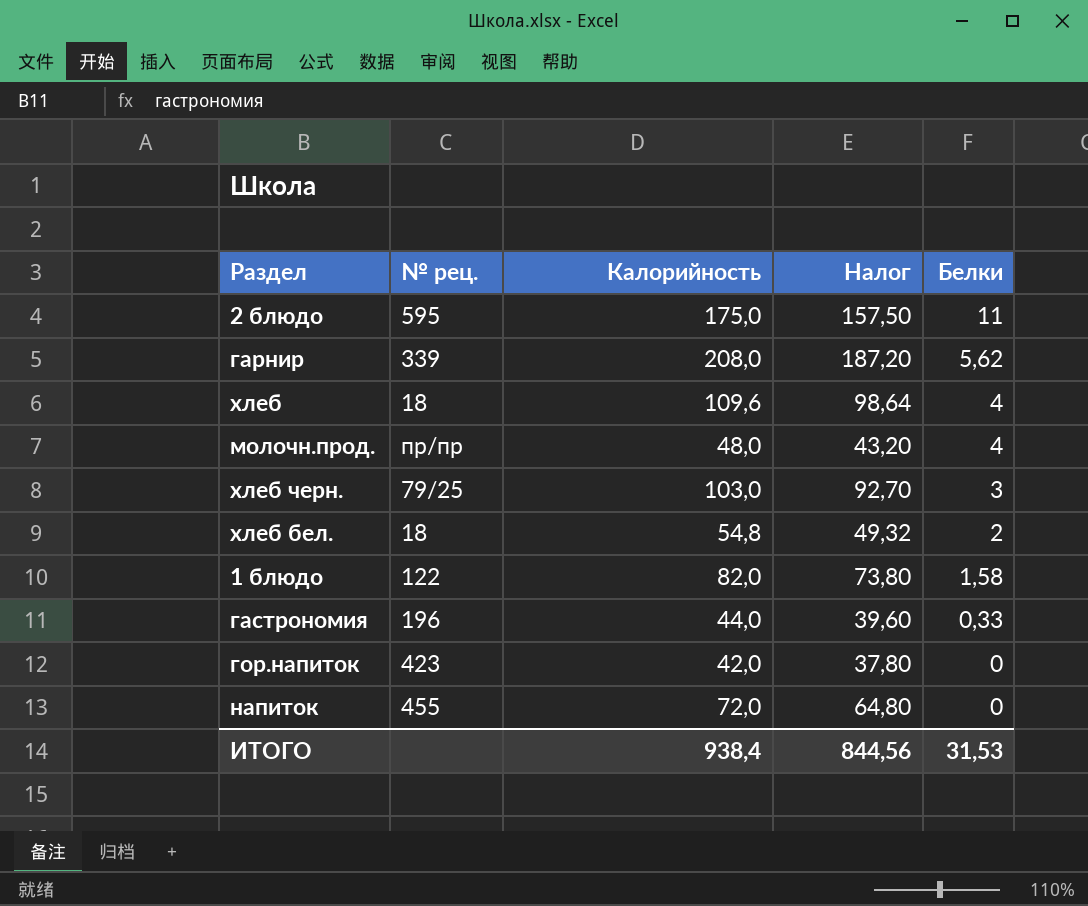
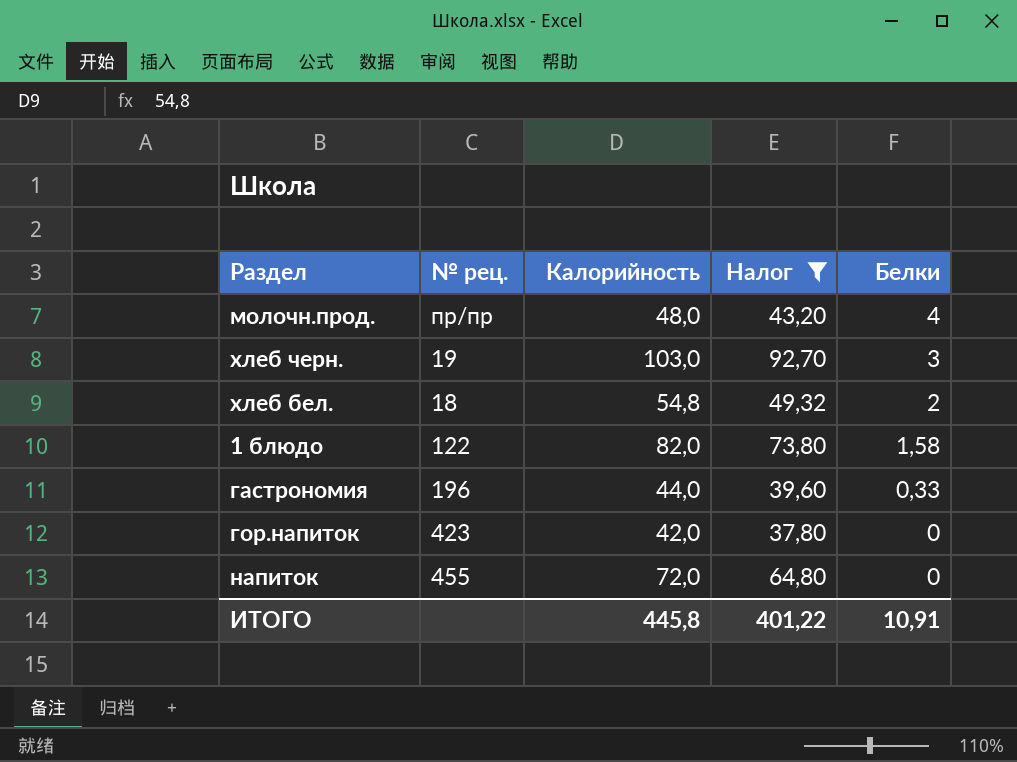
filter: none -> Налог <= 92,70
хлеб черн. | № рец.: 79/25 -> 19
ИТОГО | Калорийность: 938,4 -> 445,8
ИТОГО | Налог: 844,56 -> 401,22
ИТОГО | Белки: 31,53 -> 10,91

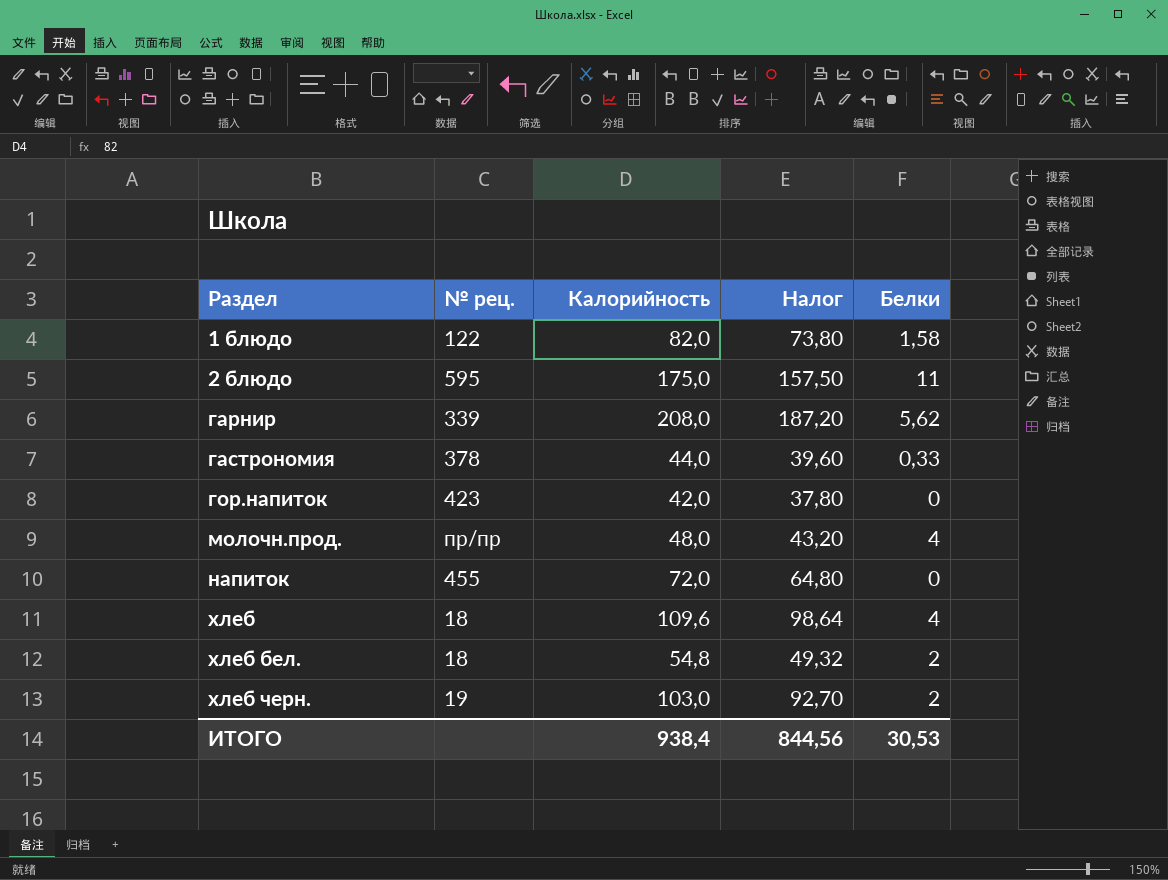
filter: Налог <= 92,70 -> none
row order: Белки descending -> Раздел ascending
гастрономия | № рец.: 196 -> 378
хлеб черн. | Белки: 3 -> 2
ИТОГО | Калорийность: 445,8 -> 938,4
ИТОГО | Налог: 401,22 -> 844,56
ИТОГО | Белки: 10,91 -> 30,53

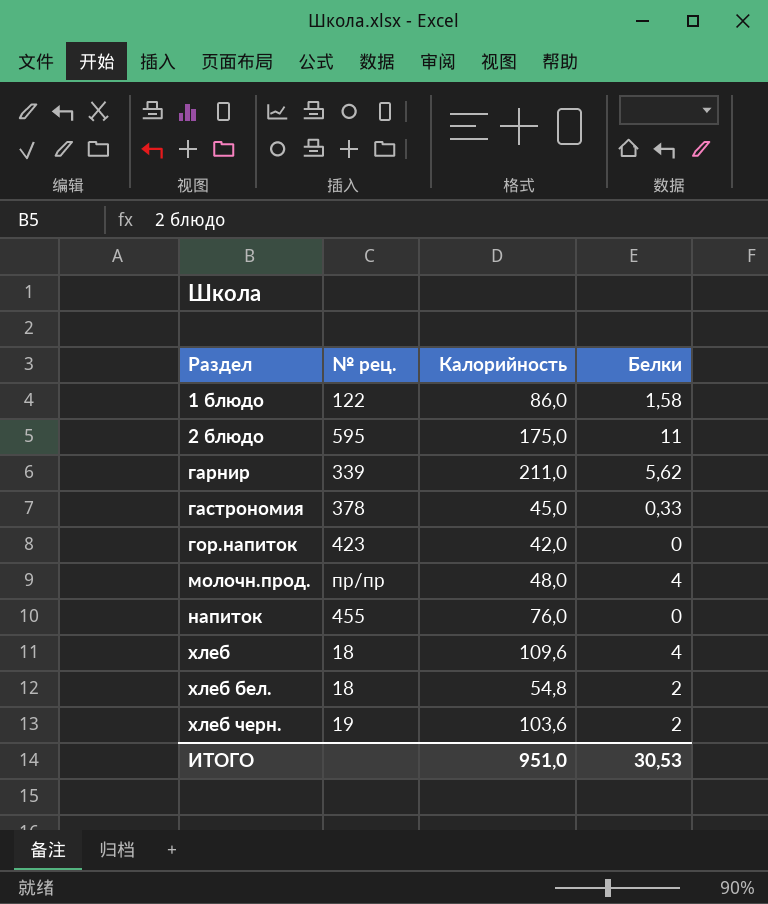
column Налог | formula: [Калорийность] * 0,9 -> none
1 блюдо | Калорийность: 82,0 -> 86,0
гарнир | Калорийность: 208,0 -> 211,0
гастрономия | Калорийность: 44,0 -> 45,0
напиток | Калорийность: 72,0 -> 76,0
хлеб черн. | Калорийность: 103,0 -> 103,6
ИТОГО | Калорийность: 938,4 -> 951,0

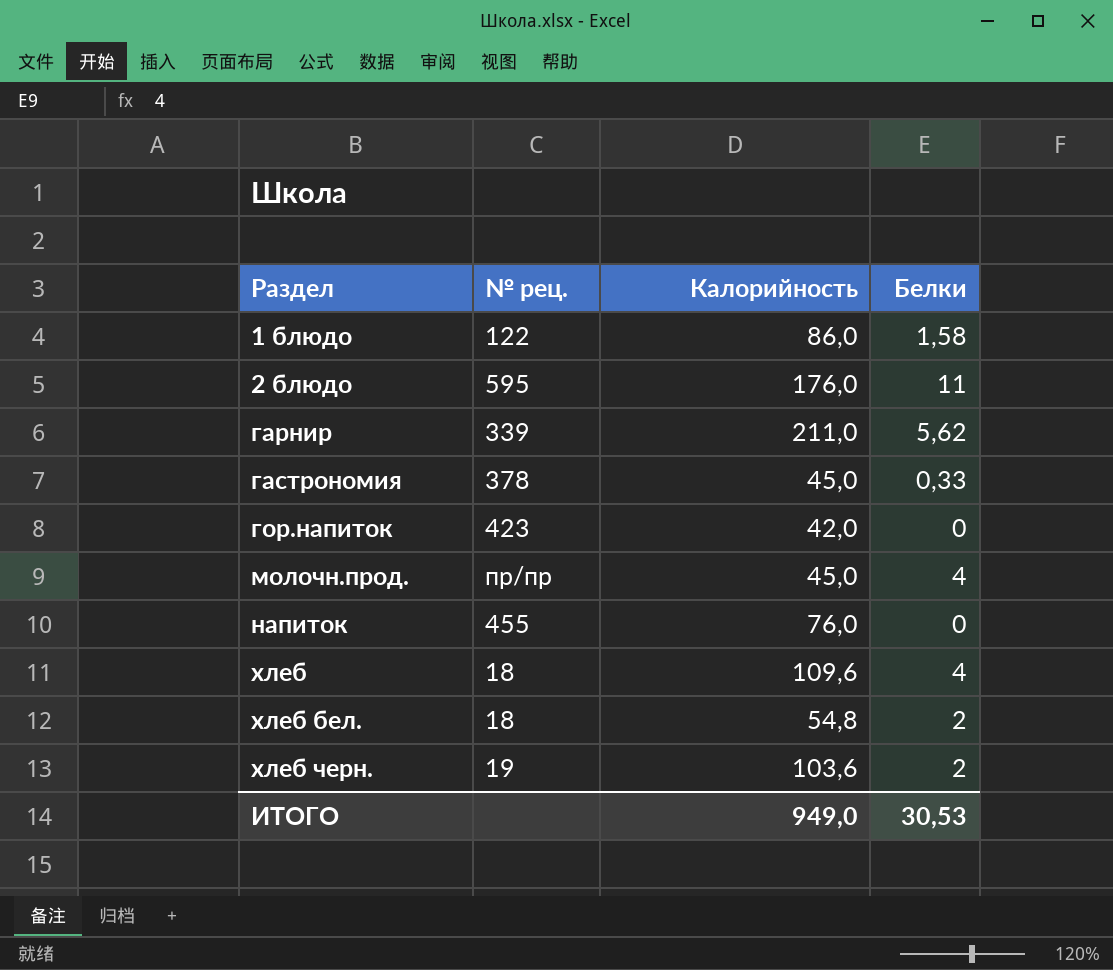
2 блюдо | Калорийность: 175,0 -> 176,0
молочн.прод. | Калорийность: 48,0 -> 45,0
ИТОГО | Калорийность: 951,0 -> 949,0

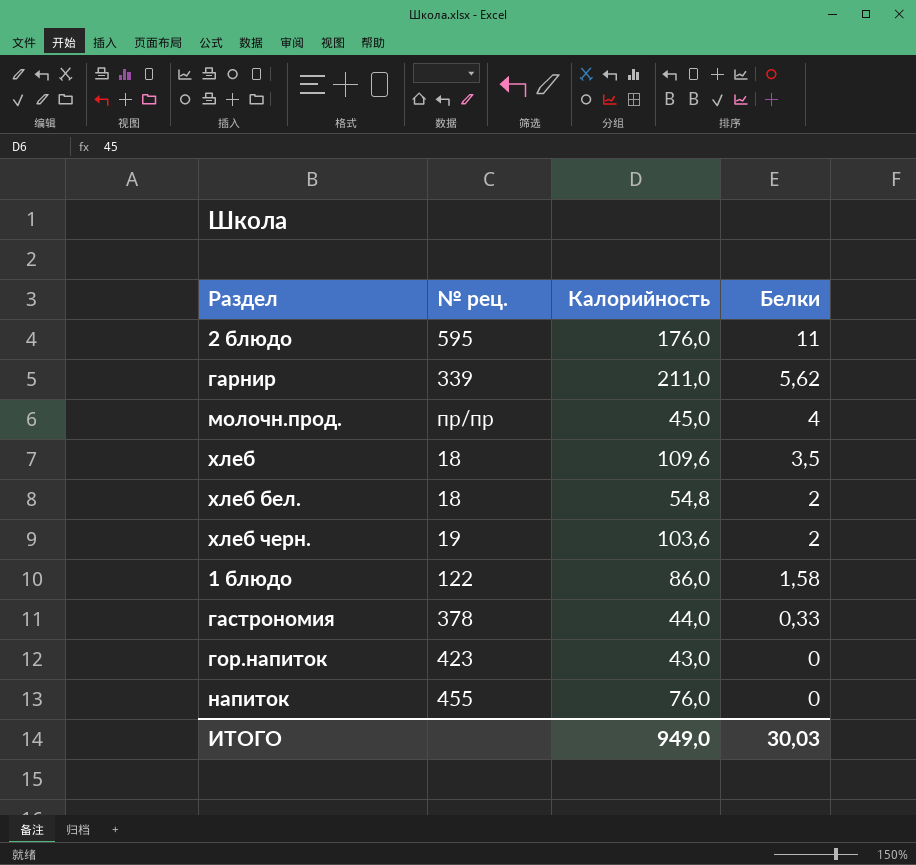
row order: Раздел ascending -> Белки descending
хлеб | Белки: 4 -> 3,5
гастрономия | Калорийность: 45,0 -> 44,0
гор.напиток | Калорийность: 42,0 -> 43,0
ИТОГО | Белки: 30,53 -> 30,03

